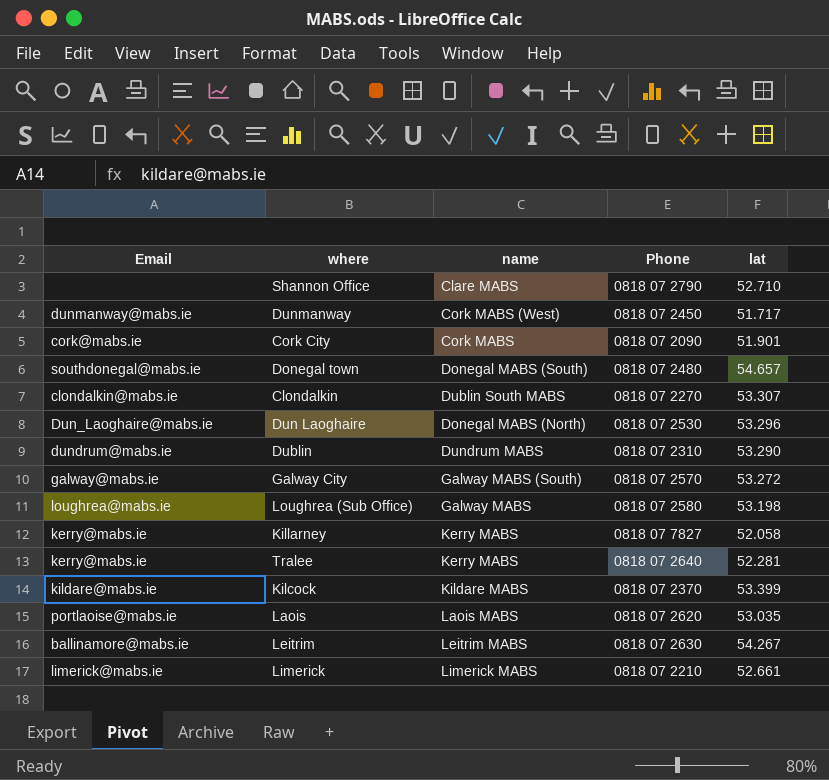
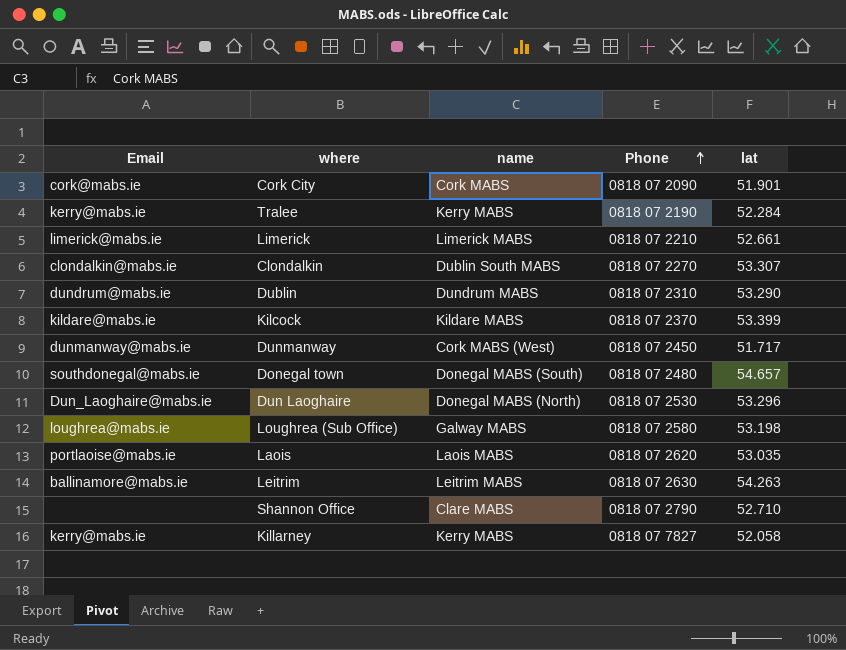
row order: none -> Phone ascending
row Galway City: galway@mabs.ie | Galway MABS (South) | 0818 07 2570 | 53.272 -> none
Tralee | Phone: 0818 07 2640 -> 0818 07 2190
Tralee | lat: 52.281 -> 52.284
Leitrim | lat: 54.267 -> 54.263

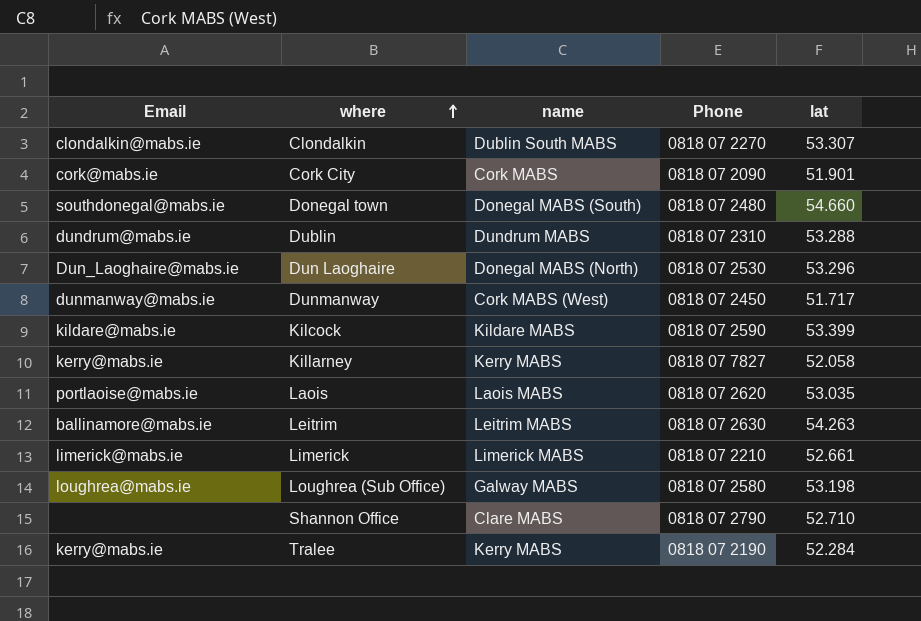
row order: Phone ascending -> where ascending
Donegal town | lat: 54.657 -> 54.660
Dublin | lat: 53.290 -> 53.288
Kilcock | Phone: 0818 07 2370 -> 0818 07 2590

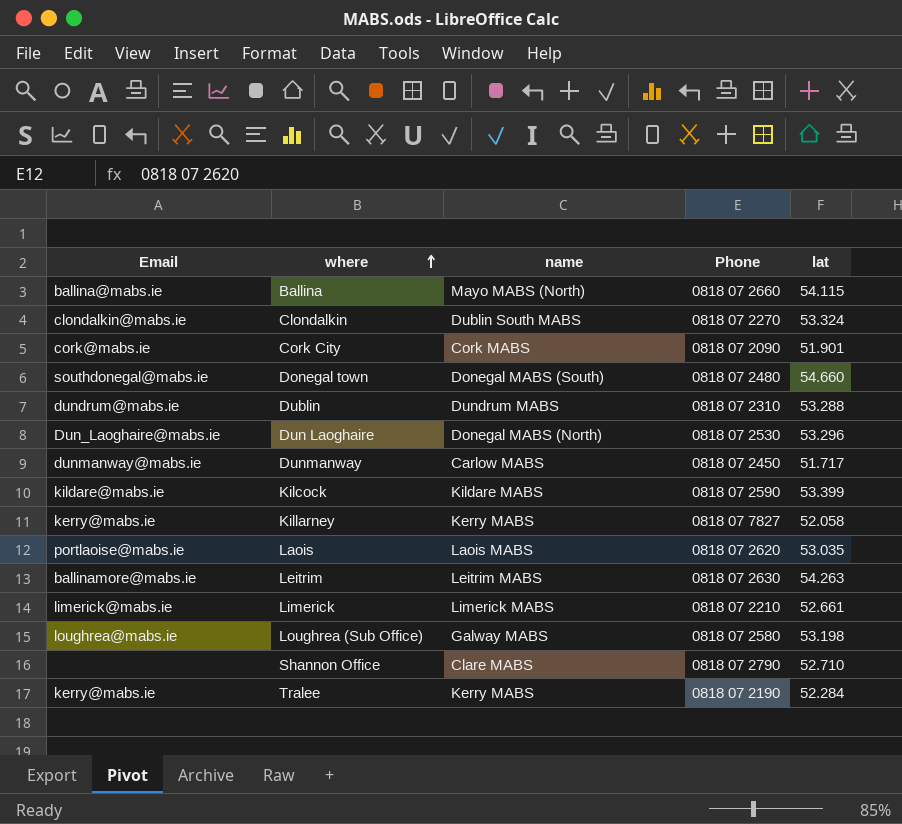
row Ballina: none -> ballina@mabs.ie | Mayo MABS (North) | 0818 07 2660 | 54.115
Clondalkin | lat: 53.307 -> 53.324
Dunmanway | name: Cork MABS (West) -> Carlow MABS

